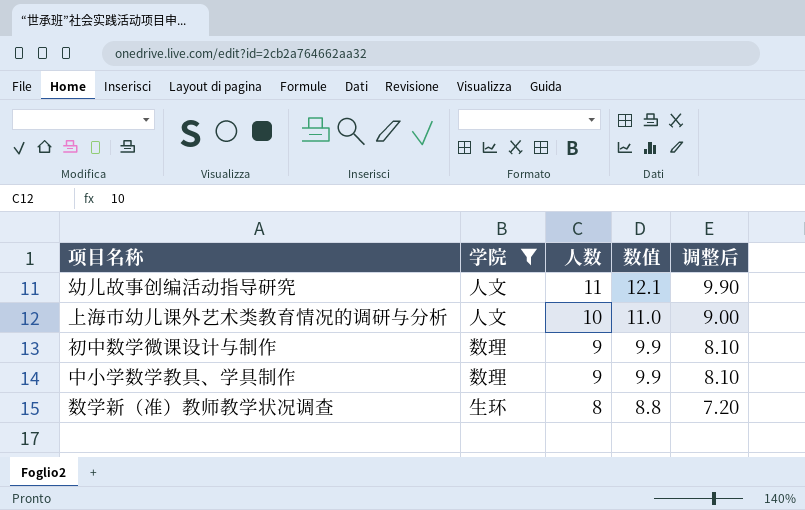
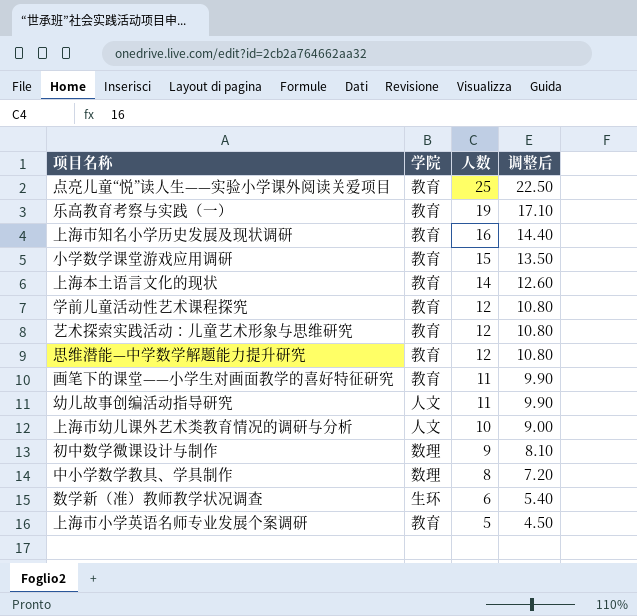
filter: 学院 != 教育 -> none
column 数值 | formula: [人数] * 1.1 -> none
中小学数学教具、学具制作 | 人数: 9 -> 8
中小学数学教具、学具制作 | 调整后: 8.10 -> 7.20
数学新（准）教师教学状况调查 | 人数: 8 -> 6
数学新（准）教师教学状况调查 | 调整后: 7.20 -> 5.40

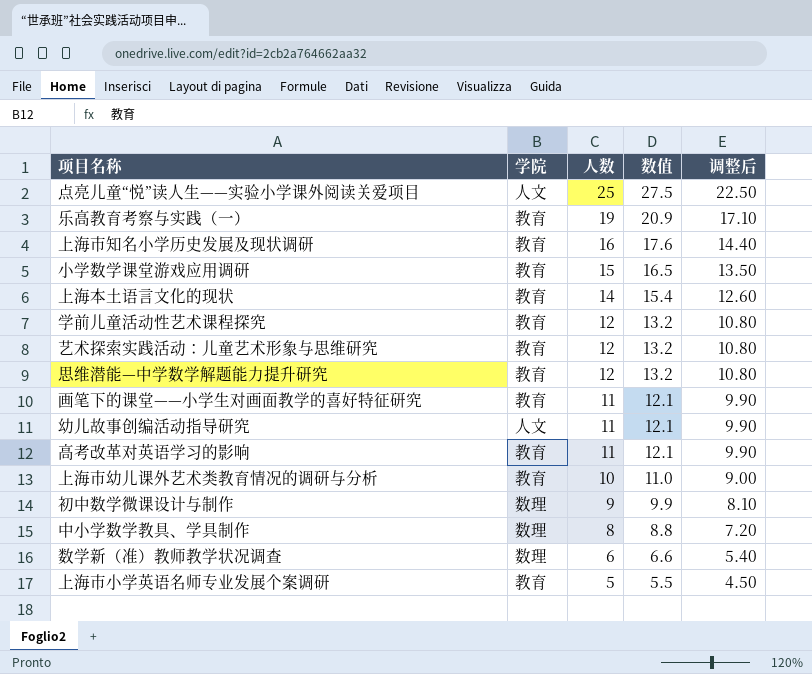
column 数值 | formula: none -> [人数] * 1.1
点亮儿童“悦”读人生——实验小学课外阅读关爱项目 | 学院: 教育 -> 人文
row 高考改革对英语学习的影响: none -> 教育 | 11 | 12.1 | 9.90
上海市幼儿课外艺术类教育情况的调研与分析 | 学院: 人文 -> 教育
数学新（准）教师教学状况调查 | 学院: 生环 -> 数理

